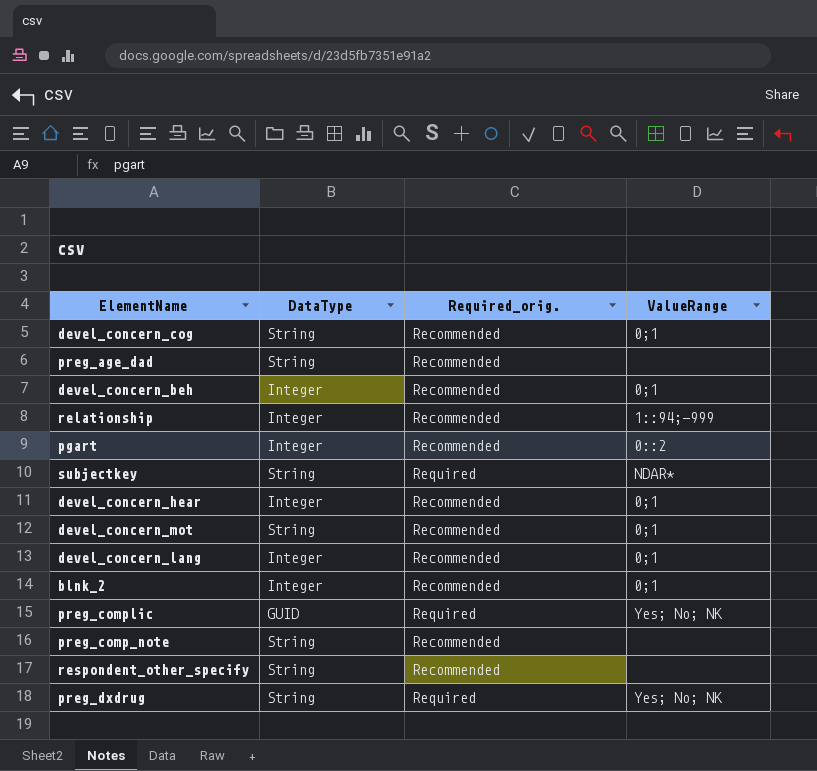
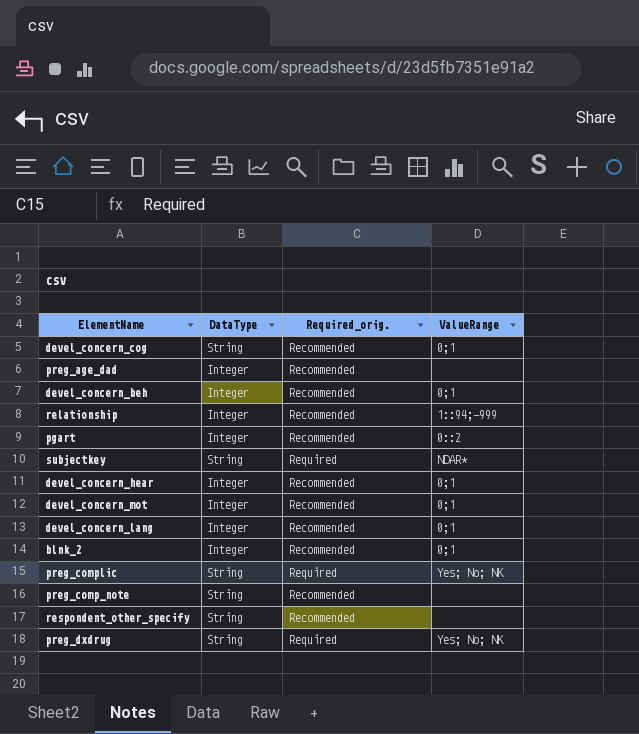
preg_age_dad | DataType: String -> Integer
devel_concern_mot | DataType: String -> Integer
preg_complic | DataType: GUID -> String

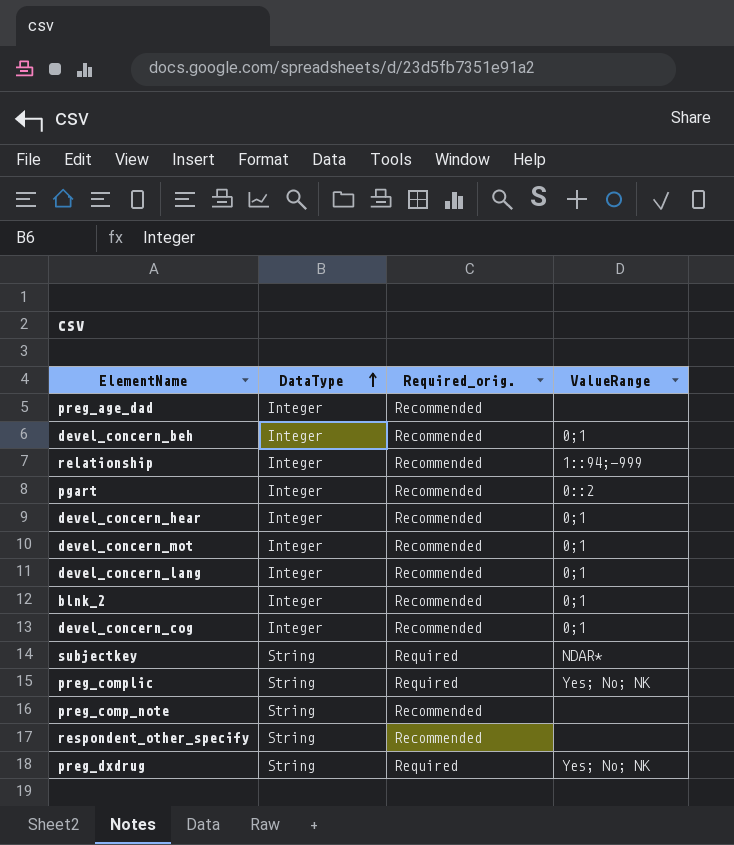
row order: none -> DataType ascending
devel_concern_cog | DataType: String -> Integer

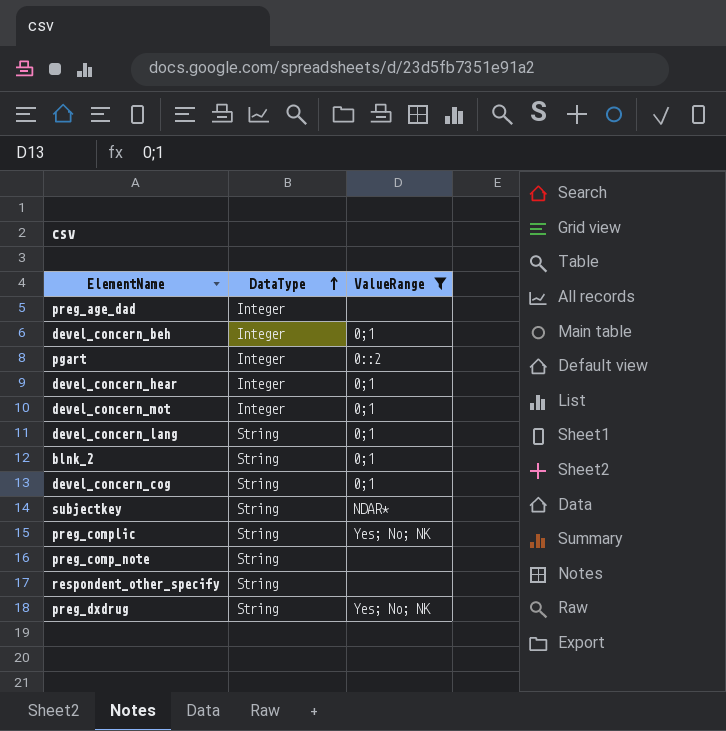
filter: none -> ValueRange != 1::94;-999
column Required_orig. | position: 3 -> none
devel_concern_lang | DataType: Integer -> String
blnk_2 | DataType: Integer -> String
devel_concern_cog | DataType: Integer -> String

